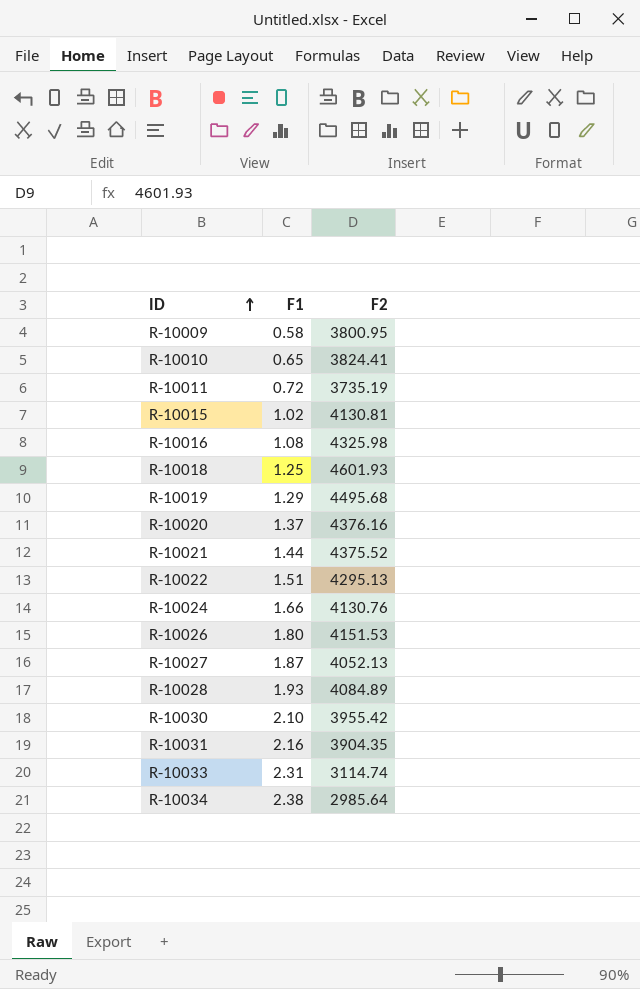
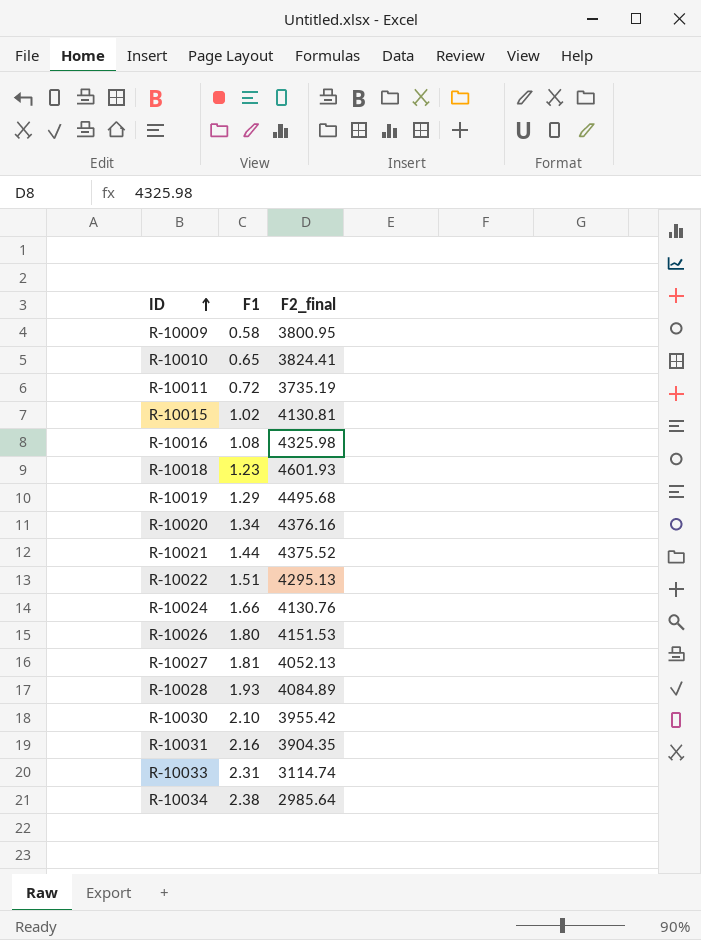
column name: F2 -> F2_final
R-10018 | F1: 1.25 -> 1.23
R-10020 | F1: 1.37 -> 1.34
R-10027 | F1: 1.87 -> 1.81

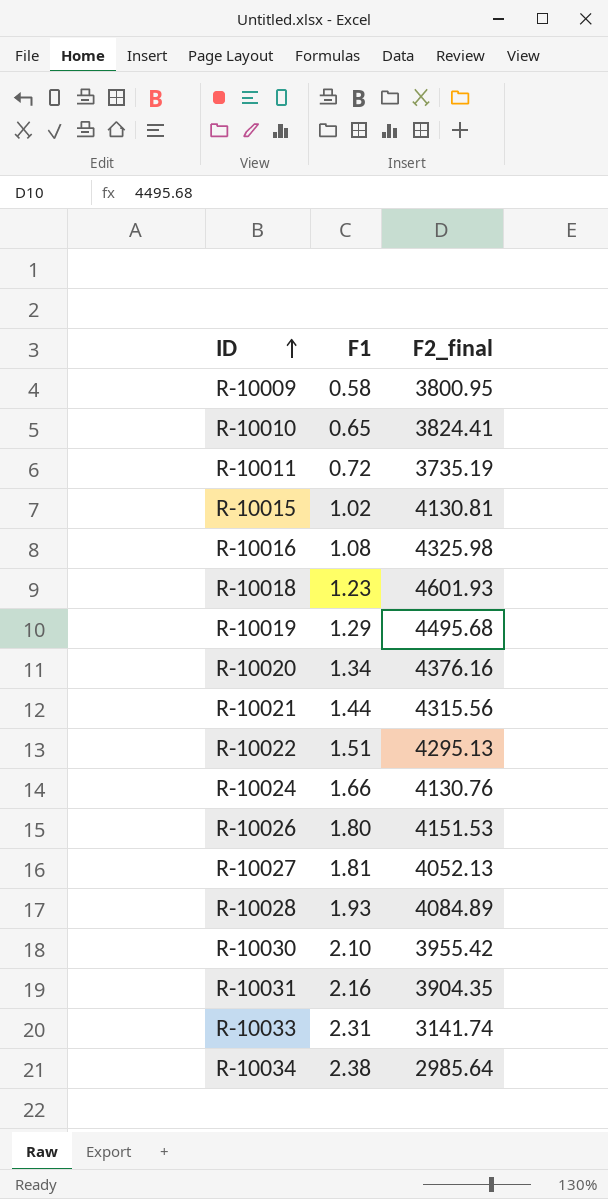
R-10021 | F2_final: 4375.52 -> 4315.56
R-10033 | F2_final: 3114.74 -> 3141.74

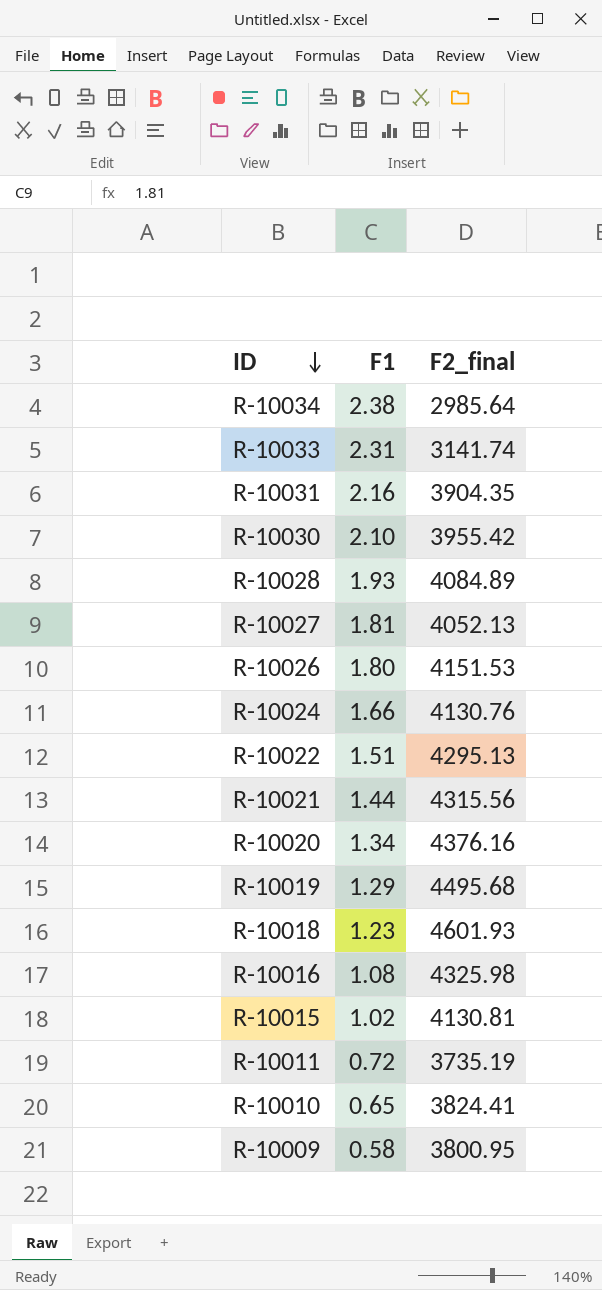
row order: ID ascending -> ID descending

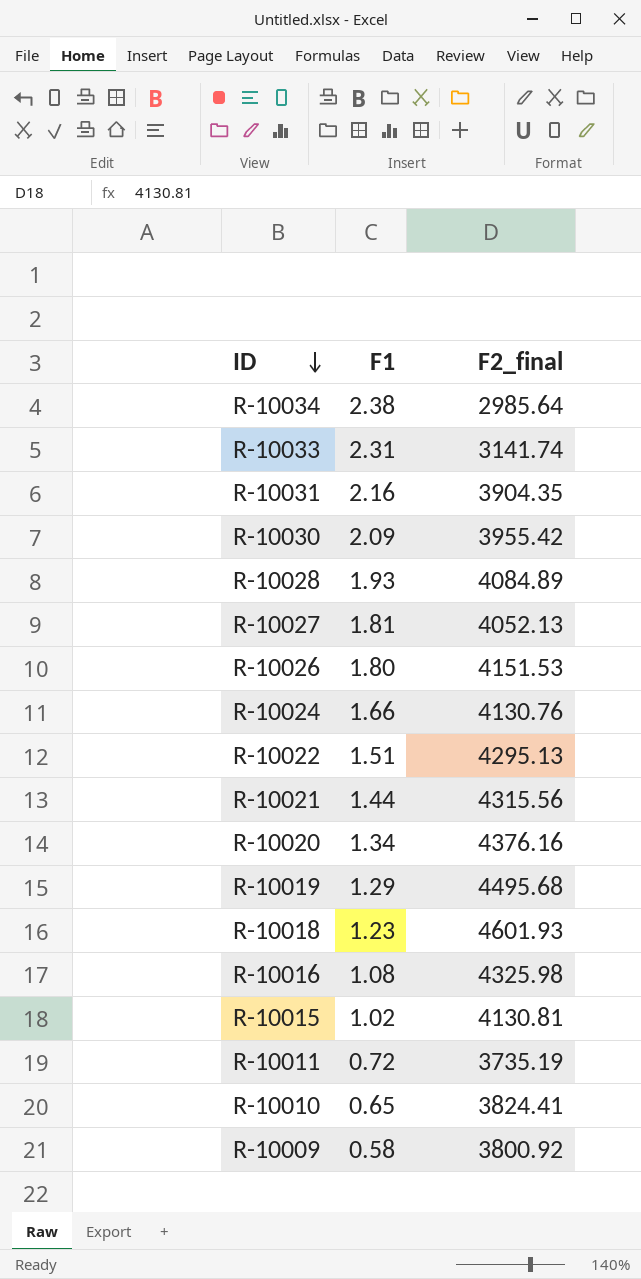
R-10030 | F1: 2.10 -> 2.09
R-10009 | F2_final: 3800.95 -> 3800.92

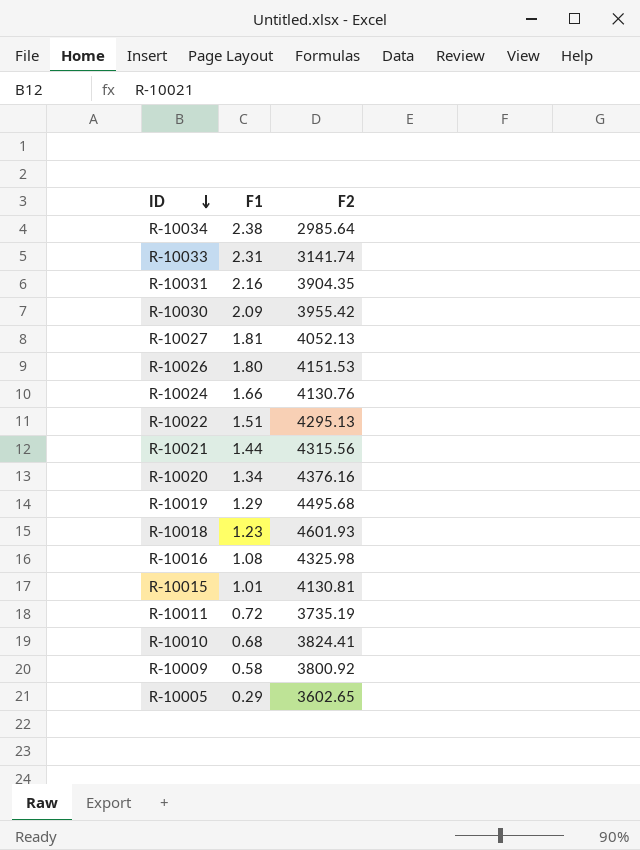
column name: F2_final -> F2
row R-10028: 1.93 | 4084.89 -> none
R-10015 | F1: 1.02 -> 1.01
R-10010 | F1: 0.65 -> 0.68
row R-10005: none -> 0.29 | 3602.65

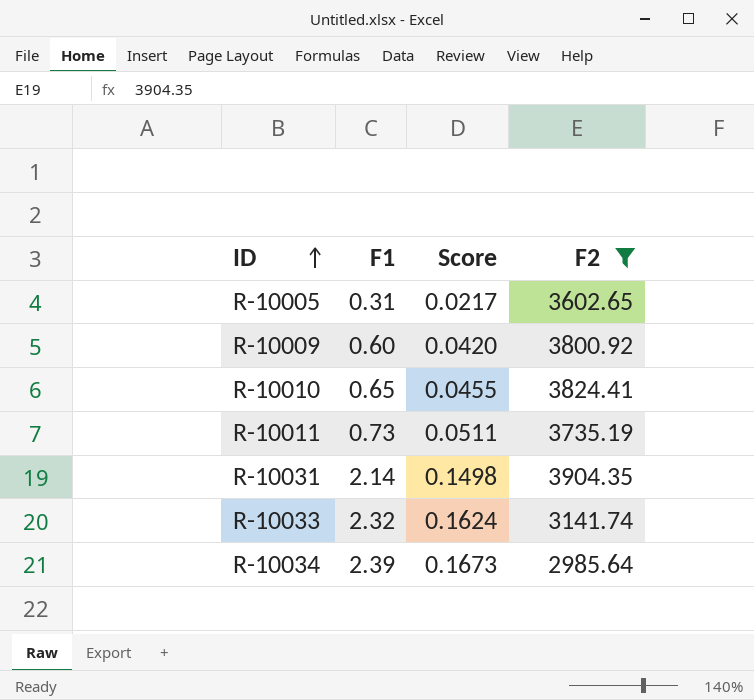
filter: none -> F2 <= 3904.35
row order: ID descending -> ID ascending
column Score | formula: none -> [F1] * 0.07
R-10005 | F1: 0.29 -> 0.31
R-10009 | F1: 0.58 -> 0.60
R-10010 | F1: 0.68 -> 0.65
R-10011 | F1: 0.72 -> 0.73
R-10031 | F1: 2.16 -> 2.14
R-10033 | F1: 2.31 -> 2.32
R-10034 | F1: 2.38 -> 2.39

